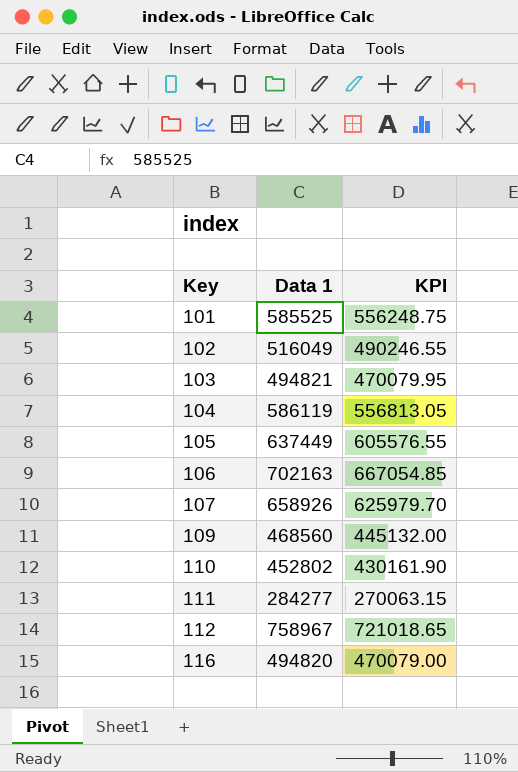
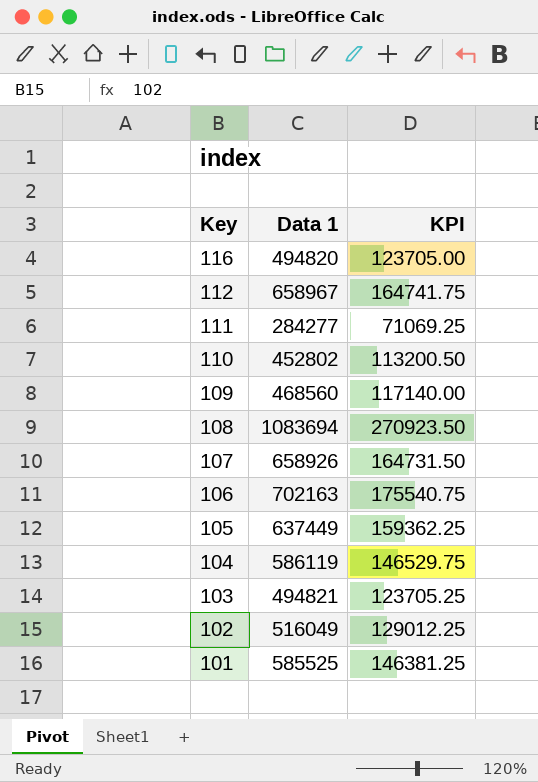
row order: Key ascending -> Key descending
column KPI | formula: [Data 1] * 0.95 -> [Data 1] * 0.25
112 | Data 1: 758967 -> 658967
row 108: none -> 1083694 | 270923.50

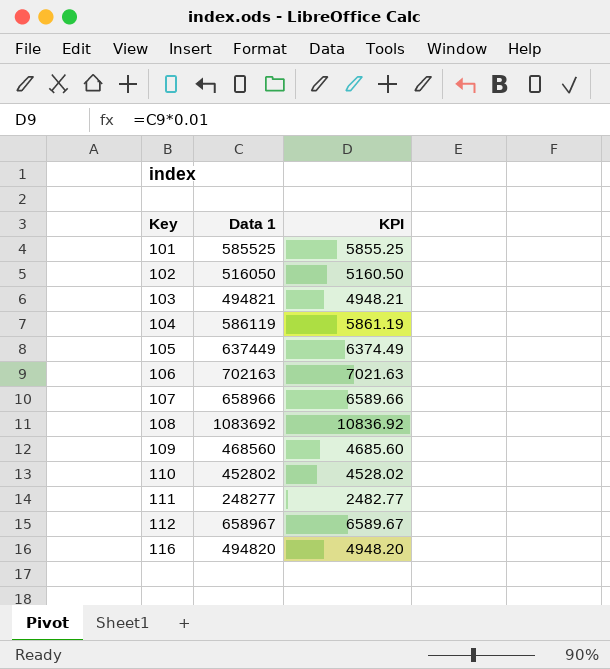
row order: Key descending -> Key ascending
column KPI | formula: [Data 1] * 0.25 -> [Data 1] * 0.01
102 | Data 1: 516049 -> 516050
107 | Data 1: 658926 -> 658966
108 | Data 1: 1083694 -> 1083692
111 | Data 1: 284277 -> 248277

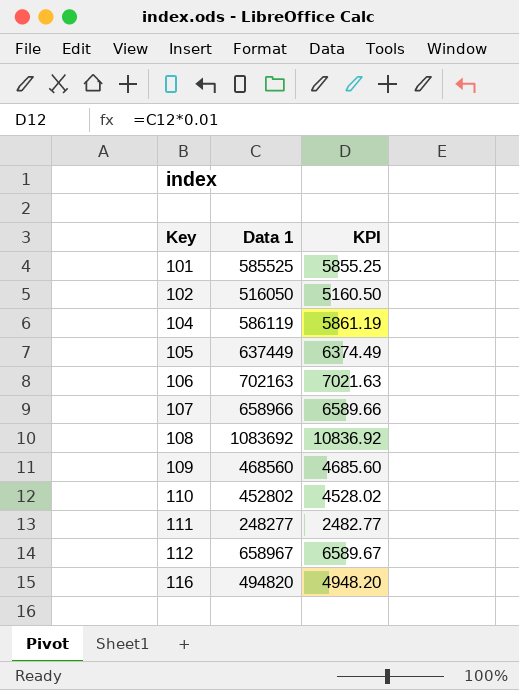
row 103: 494821 | 4948.21 -> none

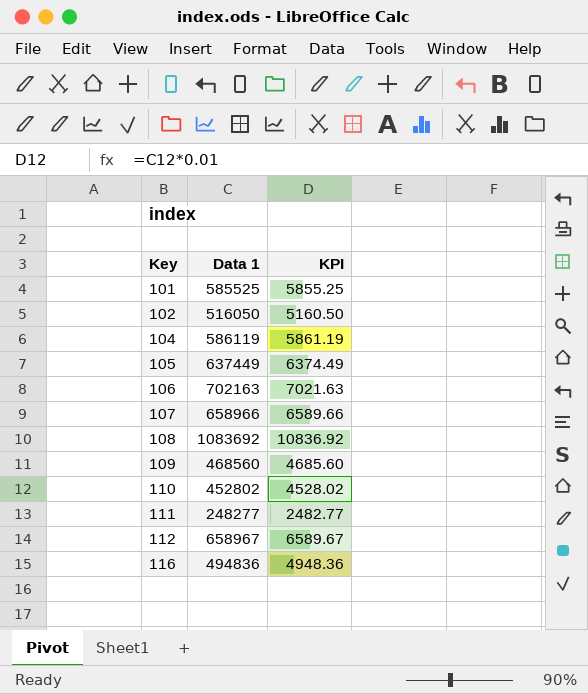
116 | Data 1: 494820 -> 494836
116 | KPI: 4948.20 -> 4948.36

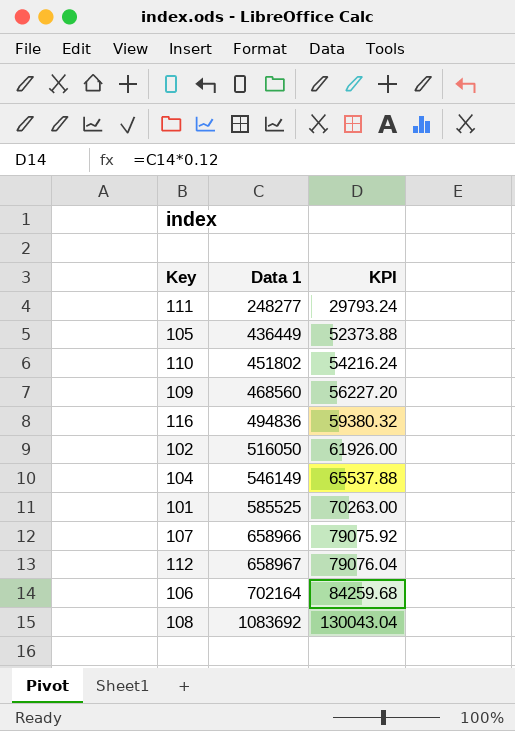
row order: Key ascending -> Data 1 ascending
column KPI | formula: [Data 1] * 0.01 -> [Data 1] * 0.12
105 | Data 1: 637449 -> 436449
110 | Data 1: 452802 -> 451802
104 | Data 1: 586119 -> 546149
106 | Data 1: 702163 -> 702164

